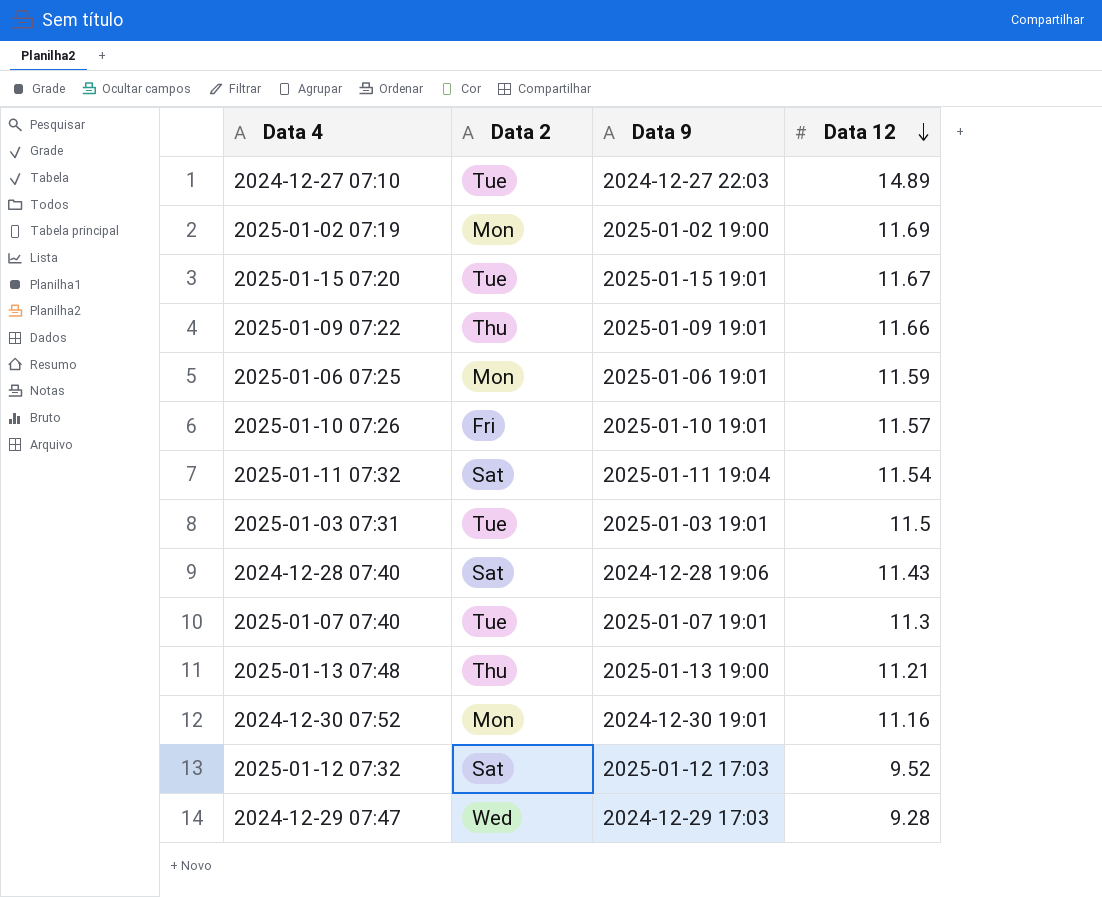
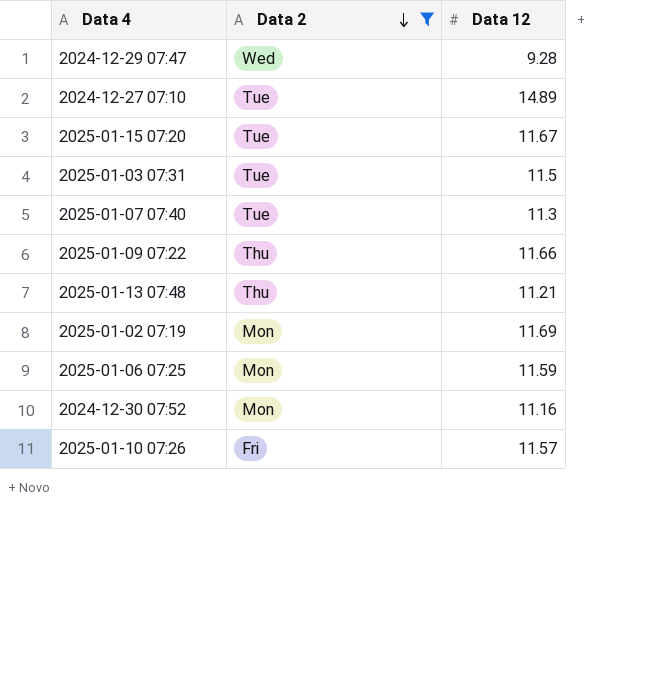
filter: none -> Data 2 != Sat
row order: Data 12 descending -> Data 2 descending
column Data 9 | position: 3 -> none

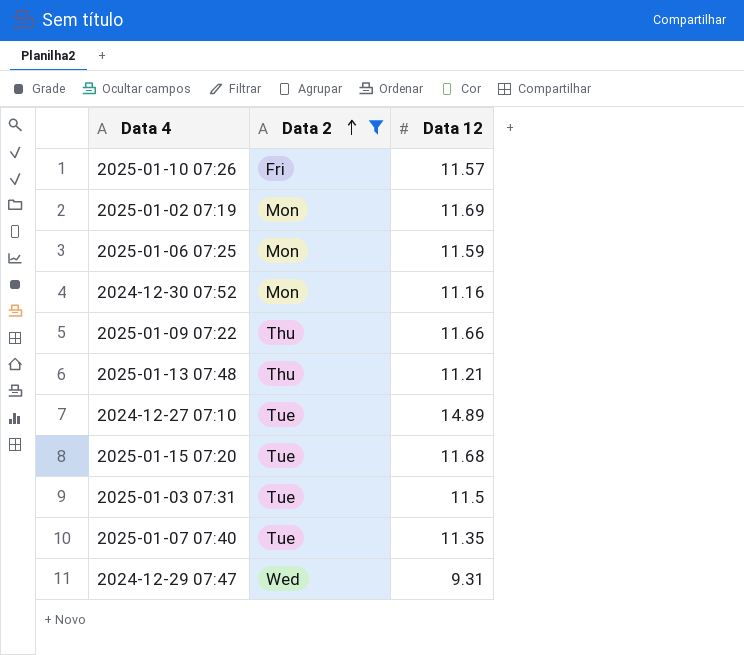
row order: Data 2 descending -> Data 2 ascending
2025-01-15 07:20 | Data 12: 11.67 -> 11.68
2025-01-07 07:40 | Data 12: 11.3 -> 11.35
2024-12-29 07:47 | Data 12: 9.28 -> 9.31

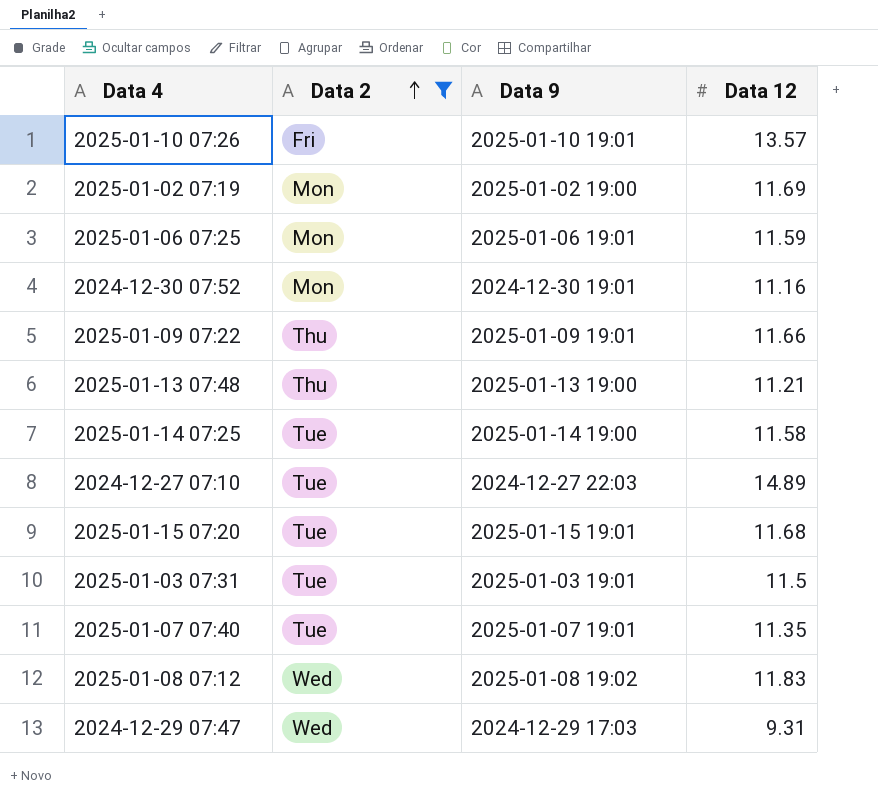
column Data 9 | position: none -> 3
2025-01-10 07:26 | Data 12: 11.57 -> 13.57
row 2025-01-14 07:25: none -> Tue | 2025-01-14 19:00 | 11.58
row 2025-01-08 07:12: none -> Wed | 2025-01-08 19:02 | 11.83

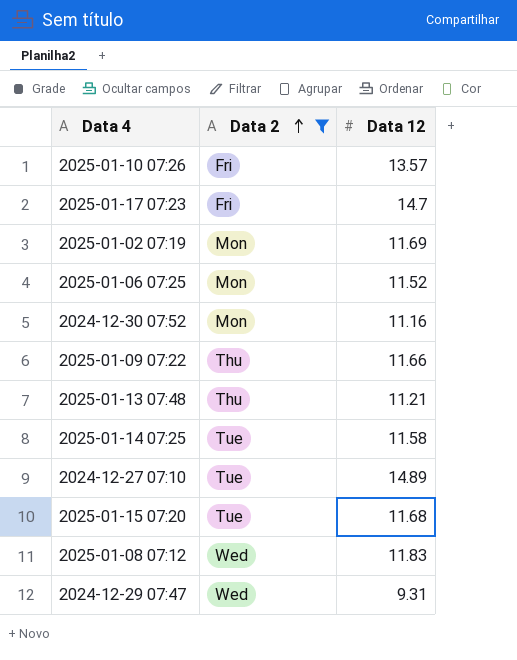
column Data 9 | position: 3 -> none
row 2025-01-03 07:31: Tue | 2025-01-03 19:01 | 11.5 -> none
row 2025-01-07 07:40: Tue | 2025-01-07 19:01 | 11.35 -> none
row 2025-01-17 07:23: none -> Fri | 14.7
2025-01-06 07:25 | Data 12: 11.59 -> 11.52

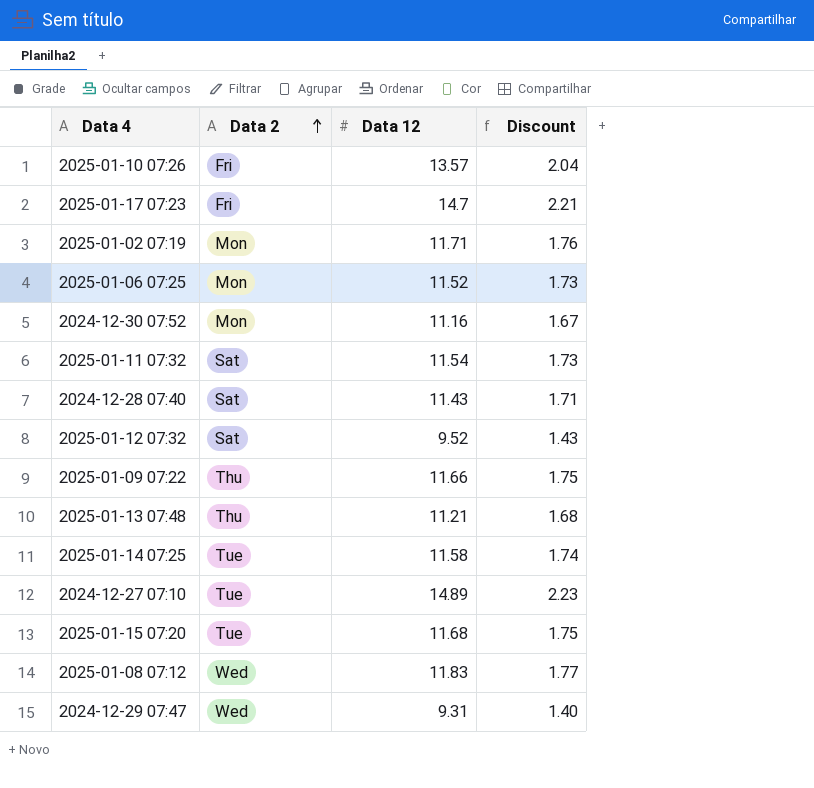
filter: Data 2 != Sat -> none
column Discount | formula: none -> [Data 12] * 0.15
2025-01-02 07:19 | Data 12: 11.69 -> 11.71

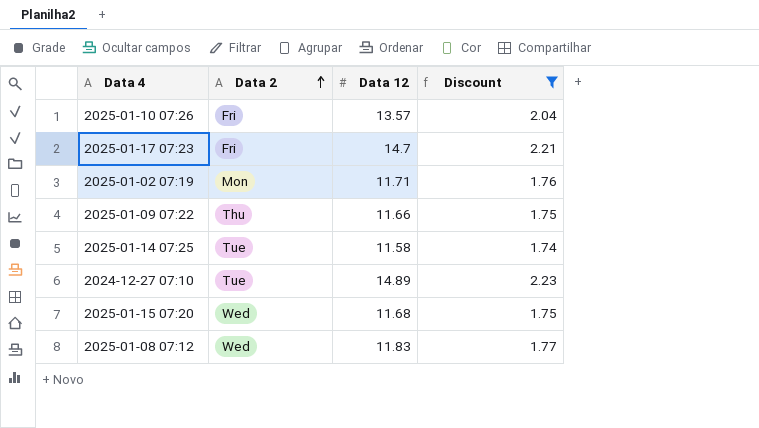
filter: none -> Discount >= 1.74
2025-01-15 07:20 | Data 2: Tue -> Wed

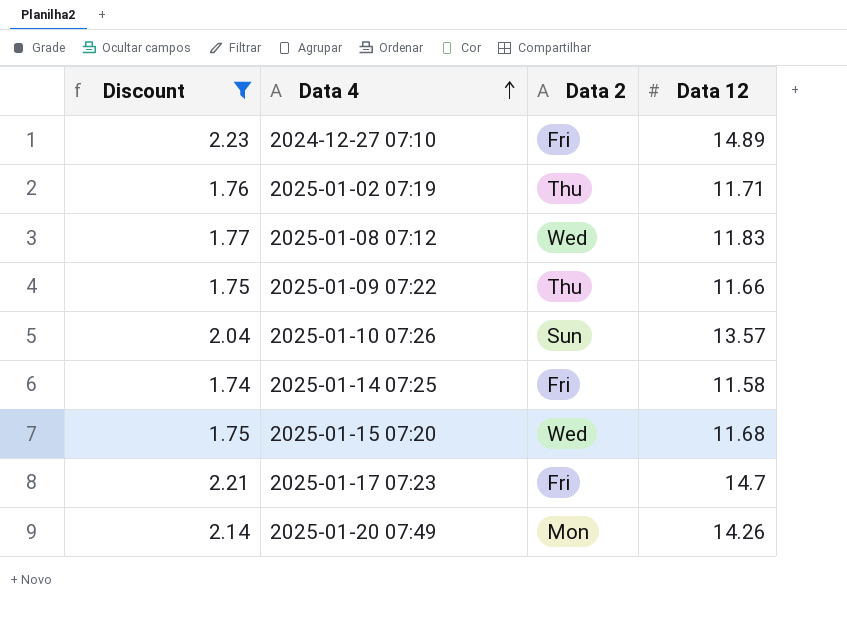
row order: Data 2 ascending -> Data 4 ascending
column Discount | position: 4 -> 1
2024-12-27 07:10 | Data 2: Tue -> Fri
2025-01-02 07:19 | Data 2: Mon -> Thu
2025-01-10 07:26 | Data 2: Fri -> Sun
2025-01-14 07:25 | Data 2: Tue -> Fri
row 2025-01-20 07:49: none -> 2.14 | Mon | 14.26

